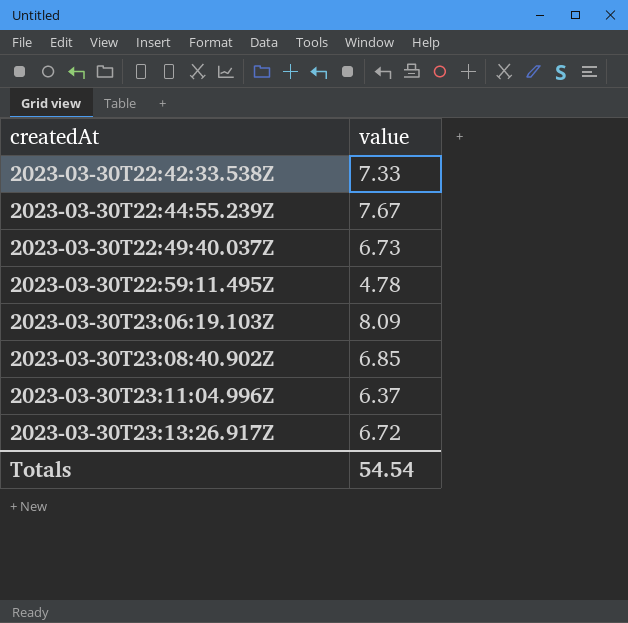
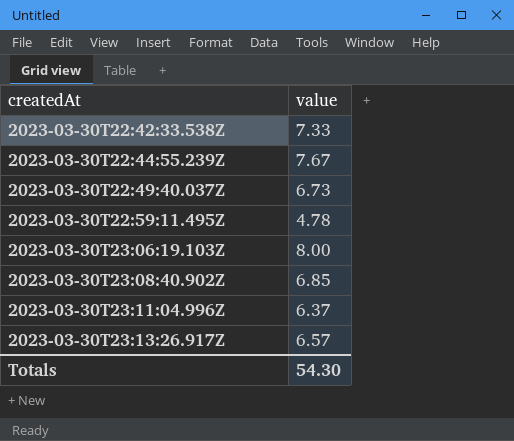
2023-03-30T23:06:19.103Z | value: 8.09 -> 8.00
2023-03-30T23:13:26.917Z | value: 6.72 -> 6.57
Totals | value: 54.54 -> 54.30

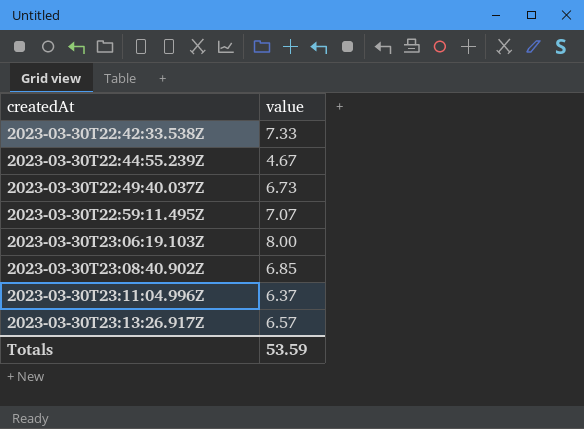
2023-03-30T22:44:55.239Z | value: 7.67 -> 4.67
2023-03-30T22:59:11.495Z | value: 4.78 -> 7.07
Totals | value: 54.30 -> 53.59

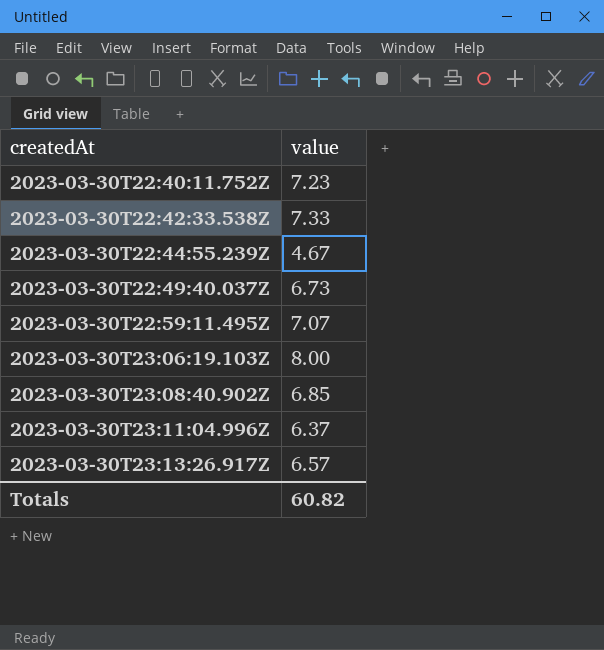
row 2023-03-30T22:40:11.752Z: none -> 7.23
Totals | value: 53.59 -> 60.82

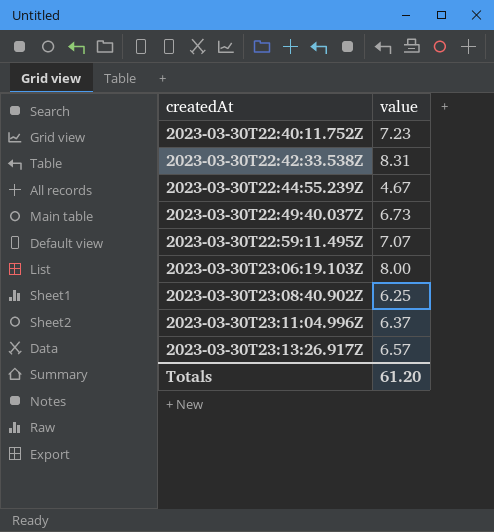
2023-03-30T22:42:33.538Z | value: 7.33 -> 8.31
2023-03-30T23:08:40.902Z | value: 6.85 -> 6.25
Totals | value: 60.82 -> 61.20

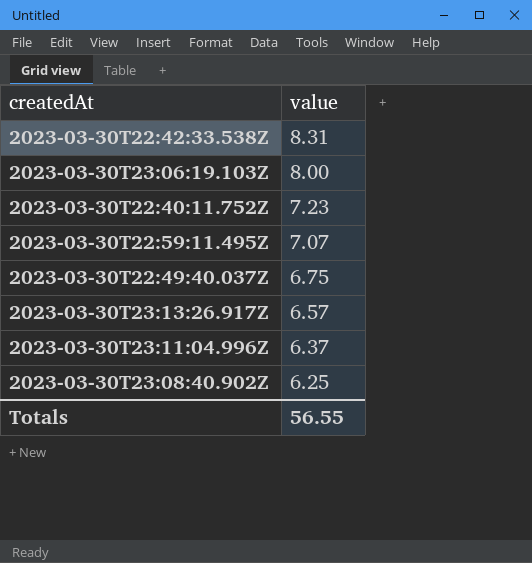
row order: createdAt ascending -> value descending
row 2023-03-30T22:44:55.239Z: 4.67 -> none
2023-03-30T22:49:40.037Z | value: 6.73 -> 6.75
Totals | value: 61.20 -> 56.55

